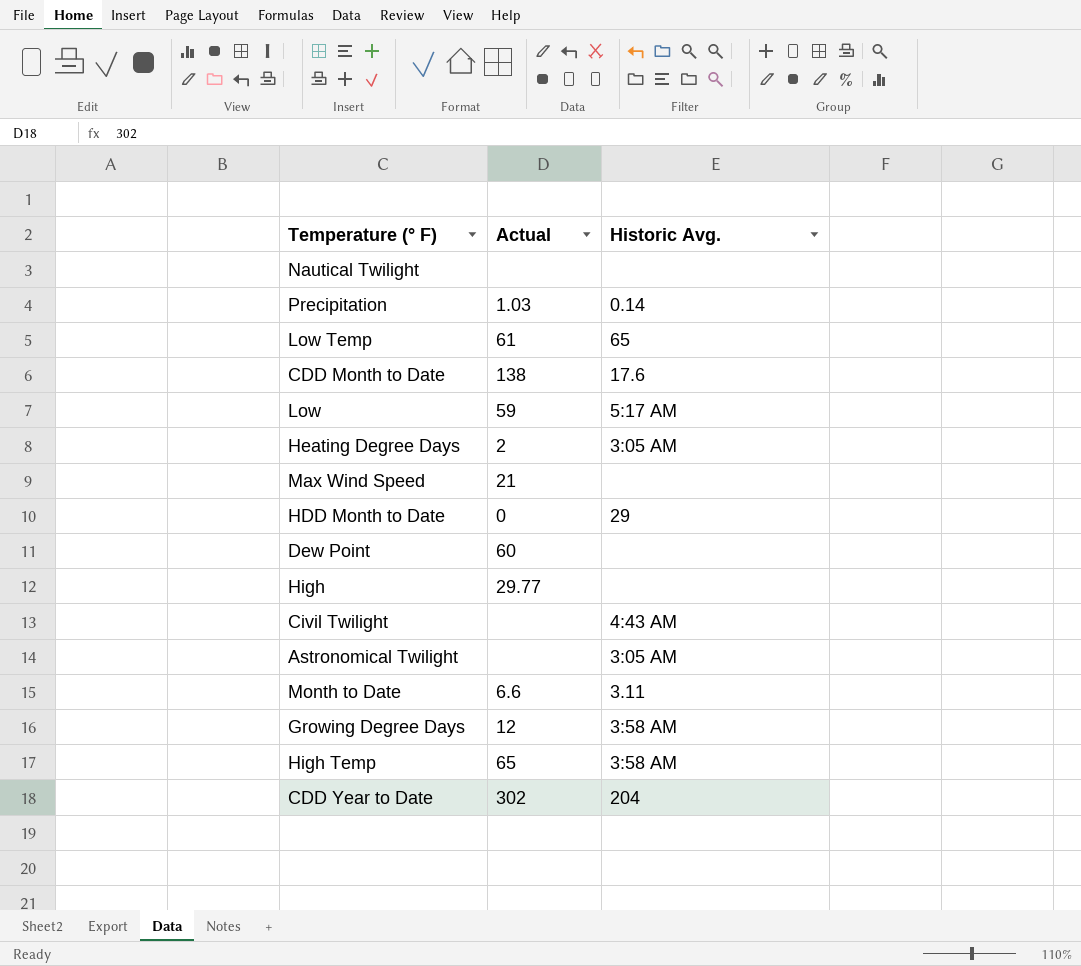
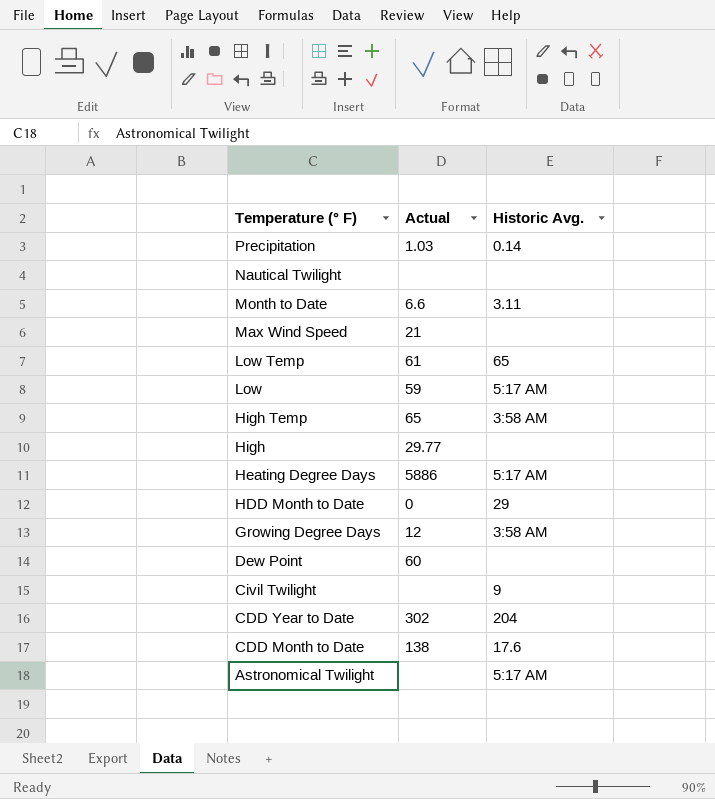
row order: none -> Temperature (° F) descending
Heating Degree Days | Actual: 2 -> 5886
Heating Degree Days | Historic Avg.: 3:05 AM -> 5:17 AM
Civil Twilight | Historic Avg.: 4:43 AM -> 9
Astronomical Twilight | Historic Avg.: 3:05 AM -> 5:17 AM

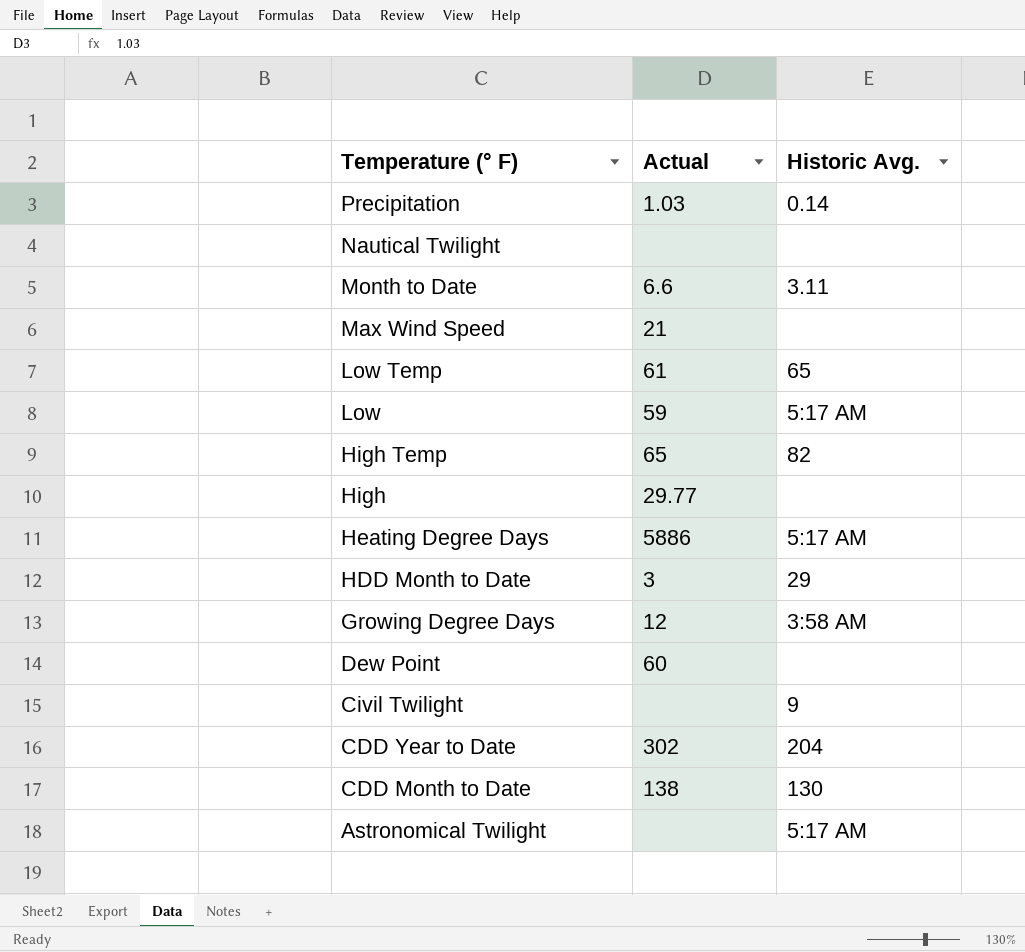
High Temp | Historic Avg.: 3:58 AM -> 82
HDD Month to Date | Actual: 0 -> 3
CDD Month to Date | Historic Avg.: 17.6 -> 130

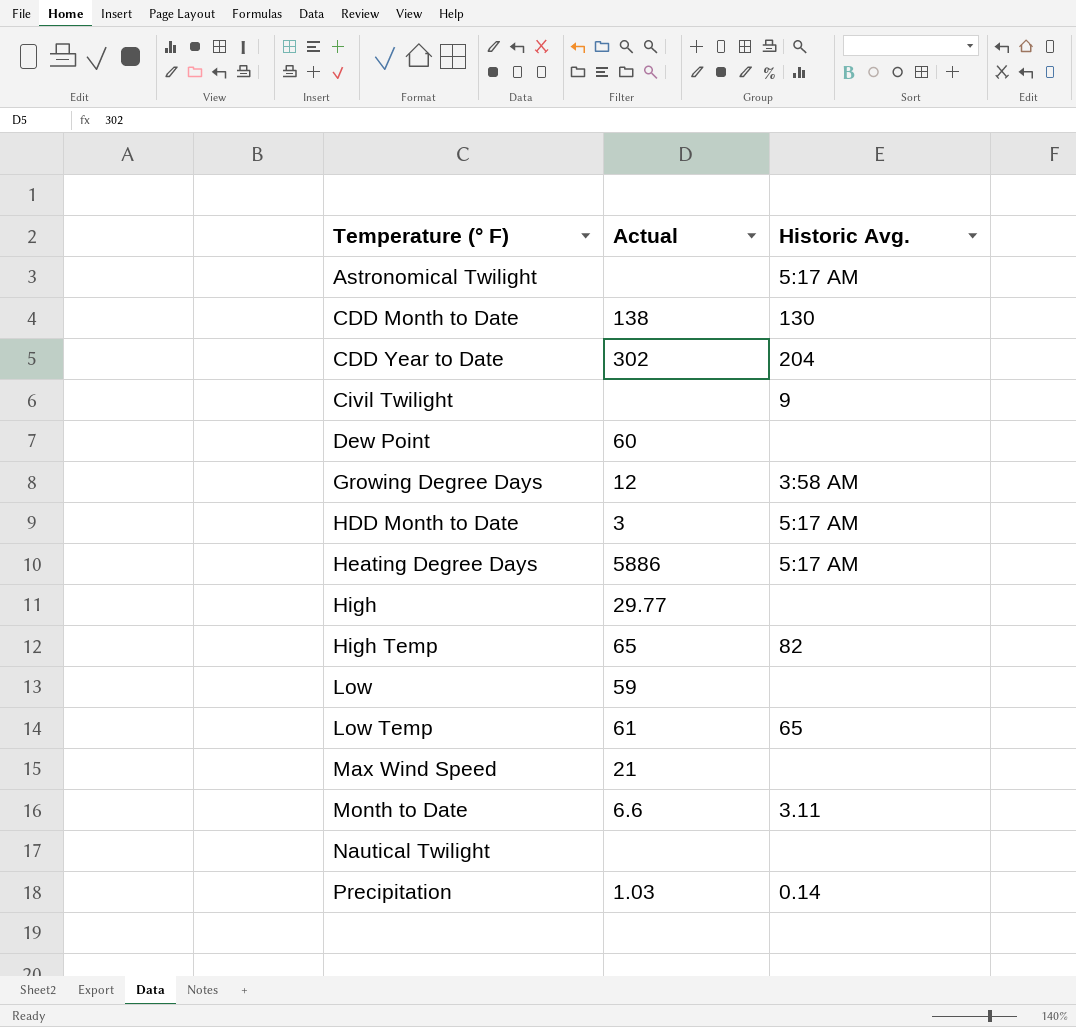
row order: Temperature (° F) descending -> Temperature (° F) ascending
HDD Month to Date | Historic Avg.: 29 -> 5:17 AM
Low | Historic Avg.: 5:17 AM -> none

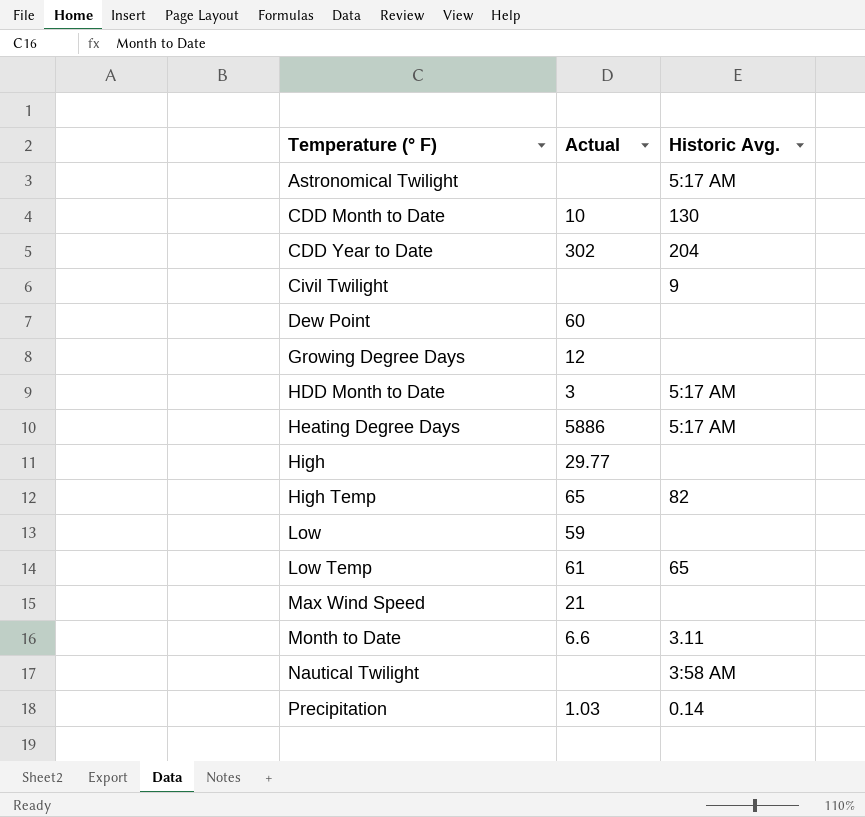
CDD Month to Date | Actual: 138 -> 10
Growing Degree Days | Historic Avg.: 3:58 AM -> none
Nautical Twilight | Historic Avg.: none -> 3:58 AM

